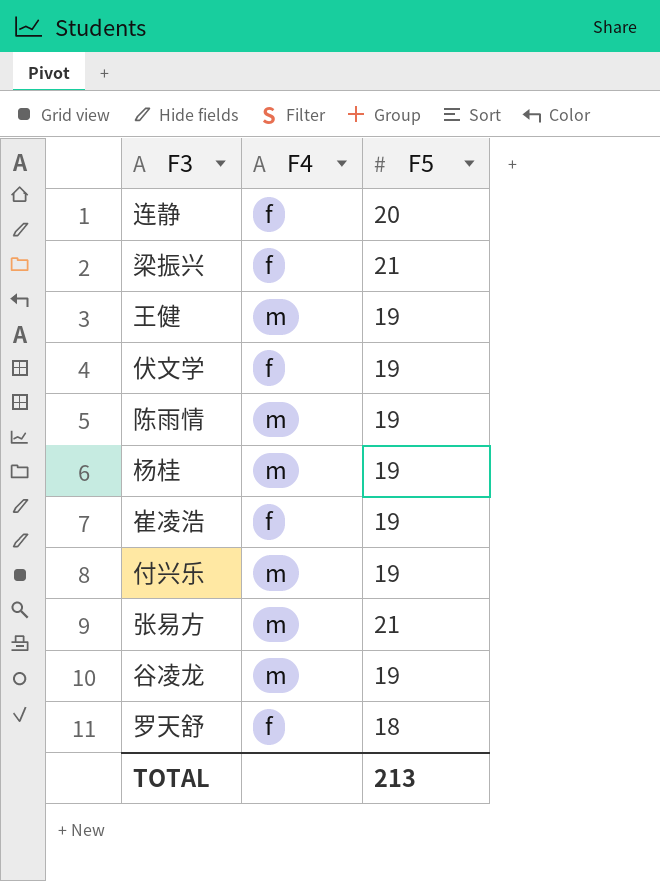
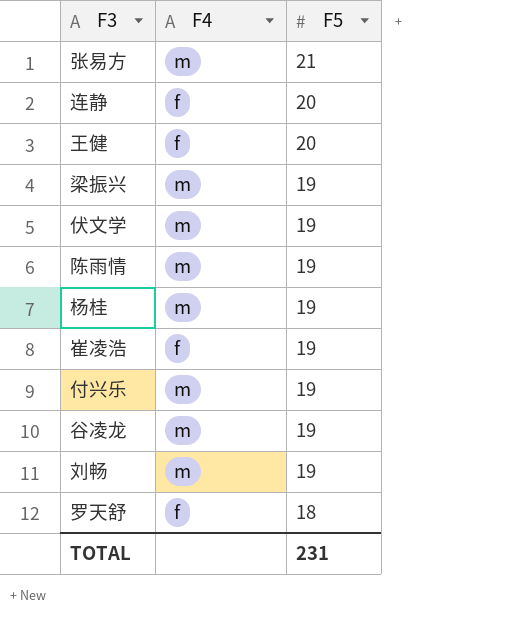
row order: none -> F5 descending
王健 | F4: m -> f
王健 | F5: 19 -> 20
梁振兴 | F4: f -> m
梁振兴 | F5: 21 -> 19
伏文学 | F4: f -> m
row 刘畅: none -> m | 19
TOTAL | F5: 213 -> 231

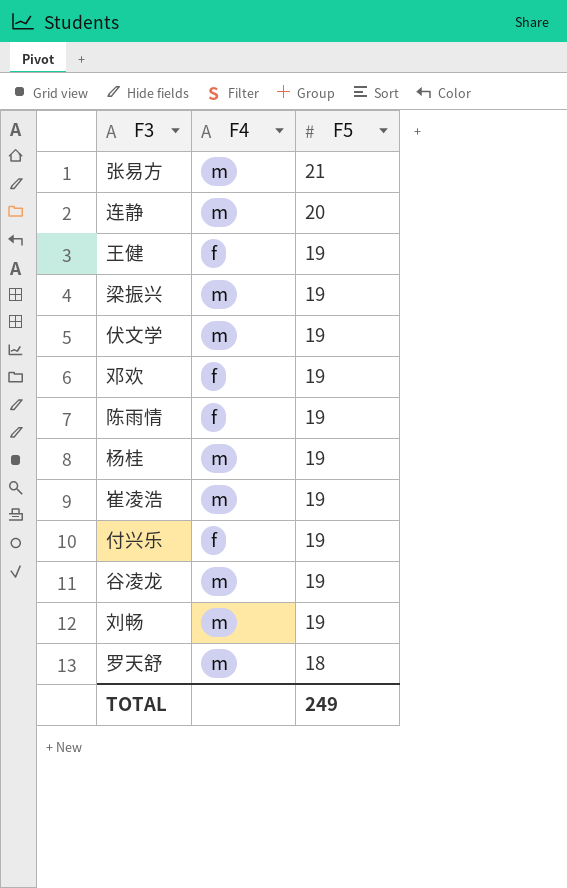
连静 | F4: f -> m
王健 | F5: 20 -> 19
row 邓欢: none -> f | 19
陈雨情 | F4: m -> f
崔凌浩 | F4: f -> m
付兴乐 | F4: m -> f
罗天舒 | F4: f -> m
TOTAL | F5: 231 -> 249

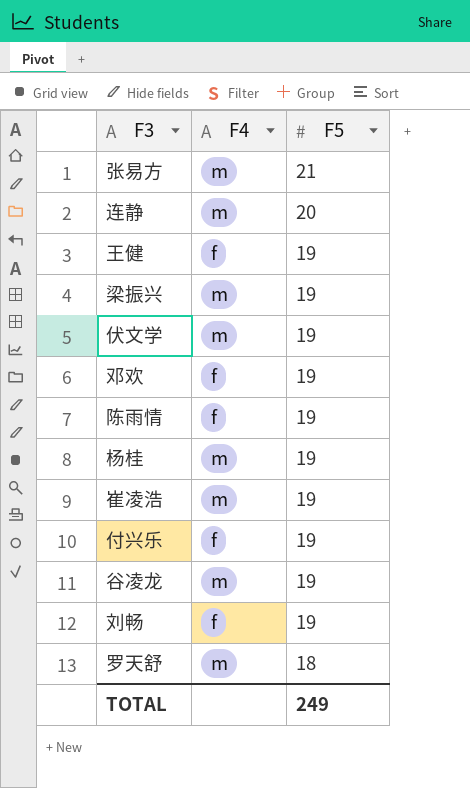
刘畅 | F4: m -> f

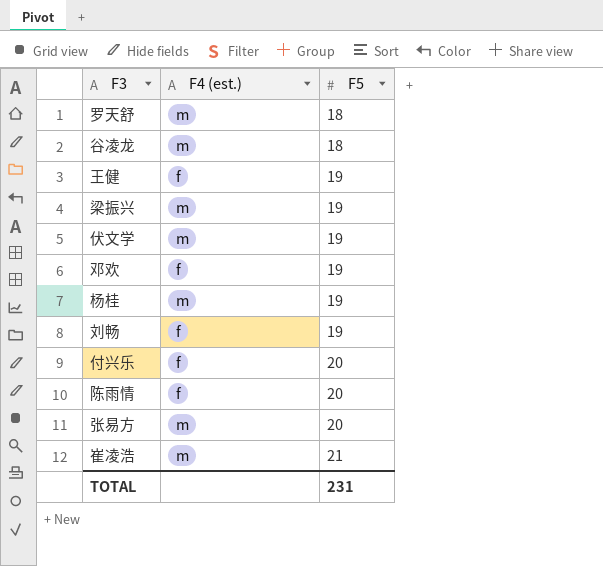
row order: F5 descending -> F5 ascending
column name: F4 -> F4 (est.)
row 连静: m | 20 -> none
谷凌龙 | F5: 19 -> 18
付兴乐 | F5: 19 -> 20
陈雨情 | F5: 19 -> 20
张易方 | F5: 21 -> 20
崔凌浩 | F5: 19 -> 21
TOTAL | F5: 249 -> 231

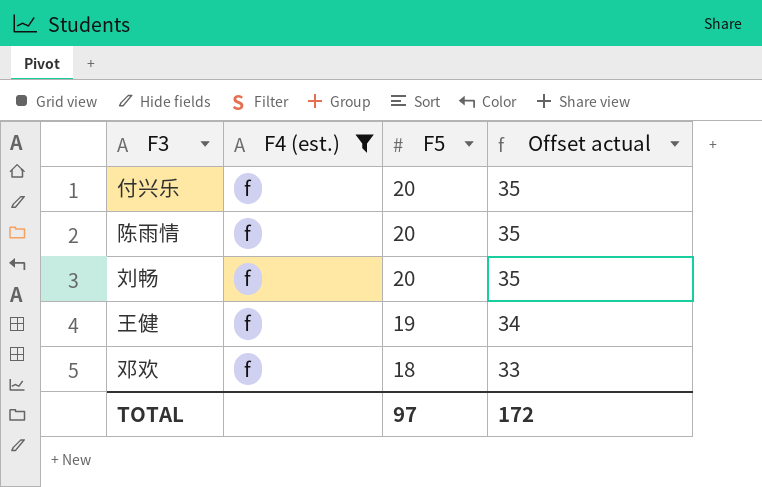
filter: none -> F4 (est.) = f
row order: F5 ascending -> F5 descending
column Offset actual | formula: none -> [F5] + 15
刘畅 | F5: 19 -> 20
邓欢 | F5: 19 -> 18
TOTAL | F5: 231 -> 97

